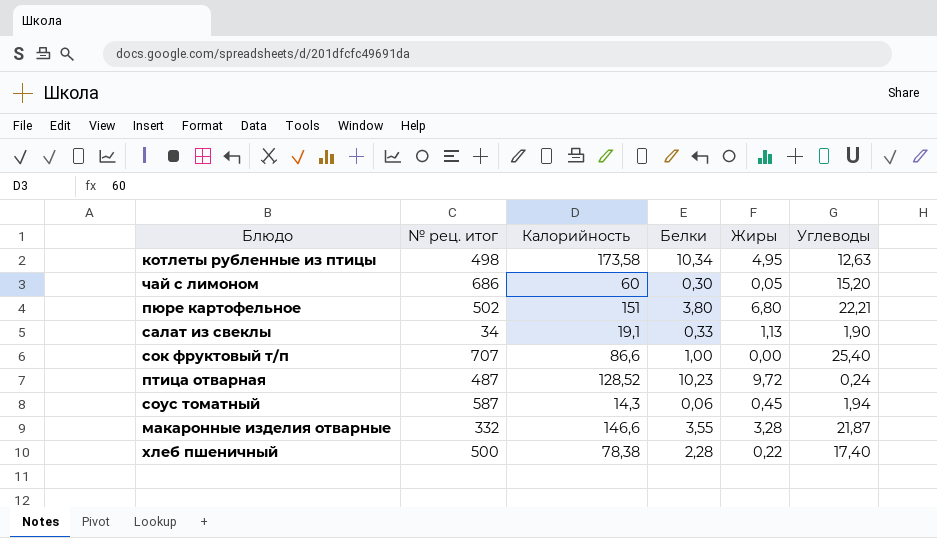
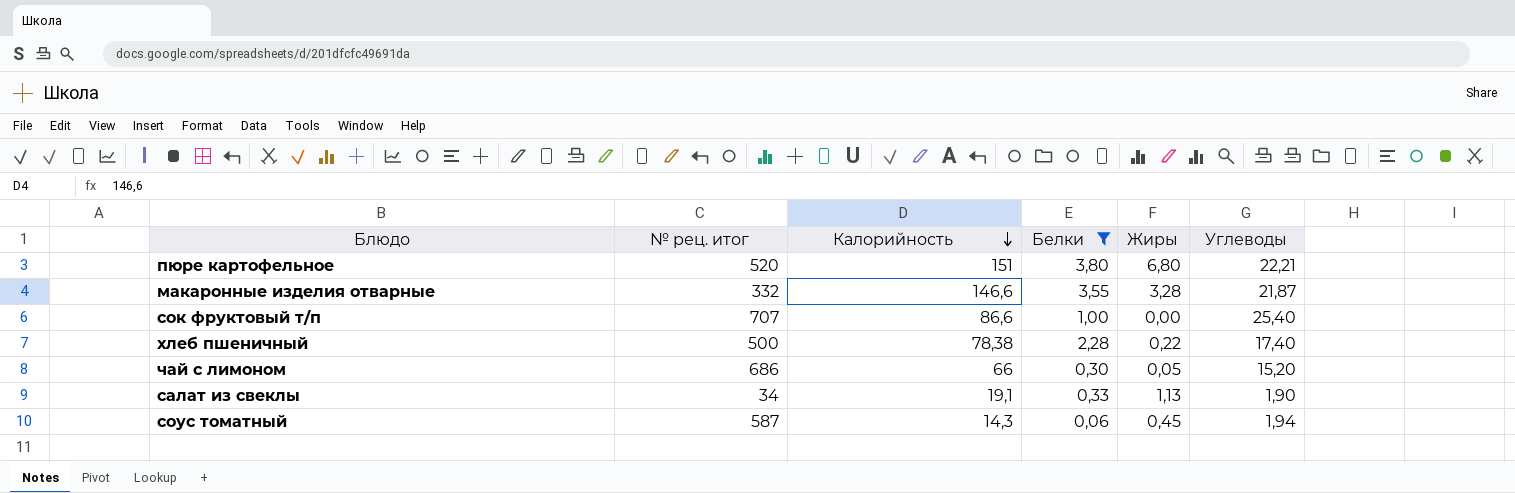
filter: none -> Белки <= 3,80
row order: none -> Калорийность descending
пюре картофельное | № рец. итог: 502 -> 520
чай с лимоном | Калорийность: 60 -> 66

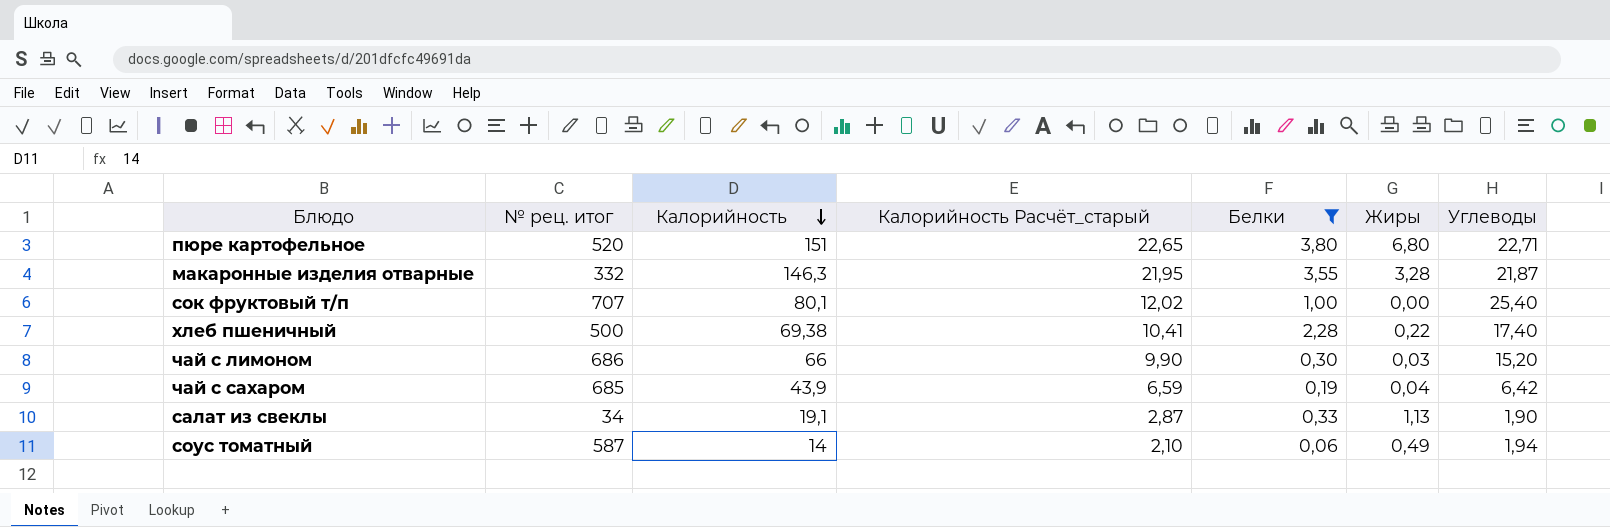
column Калорийность Расчёт_старый | formula: none -> [Калорийность] * 0,15
пюре картофельное | Углеводы: 22,21 -> 22,71
макаронные изделия отварные | Калорийность: 146,6 -> 146,3
сок фруктовый т/п | Калорийность: 86,6 -> 80,1
хлеб пшеничный | Калорийность: 78,38 -> 69,38
чай с лимоном | Жиры: 0,05 -> 0,03
row чай с сахаром: none -> 685 | 43,9 | 6,59 | 0,19 | 0,04 | 6,42
соус томатный | Калорийность: 14,3 -> 14
соус томатный | Жиры: 0,45 -> 0,49

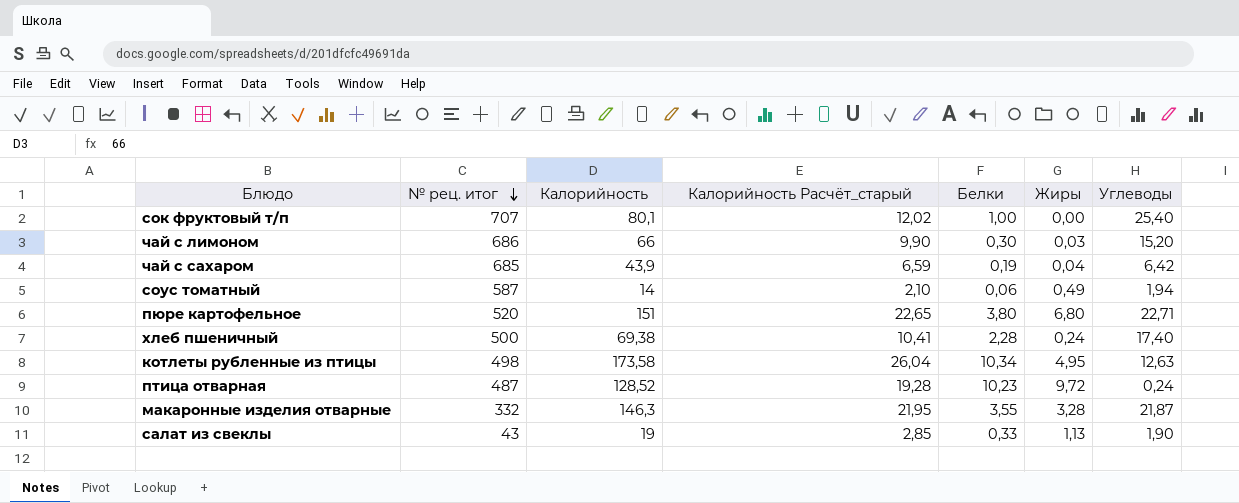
filter: Белки <= 3,80 -> none
row order: Калорийность descending -> № рец. итог descending
хлеб пшеничный | Жиры: 0,22 -> 0,24
салат из свеклы | № рец. итог: 34 -> 43
салат из свеклы | Калорийность: 19,1 -> 19
салат из свеклы | Калорийность Расчёт_старый: 2,87 -> 2,85

